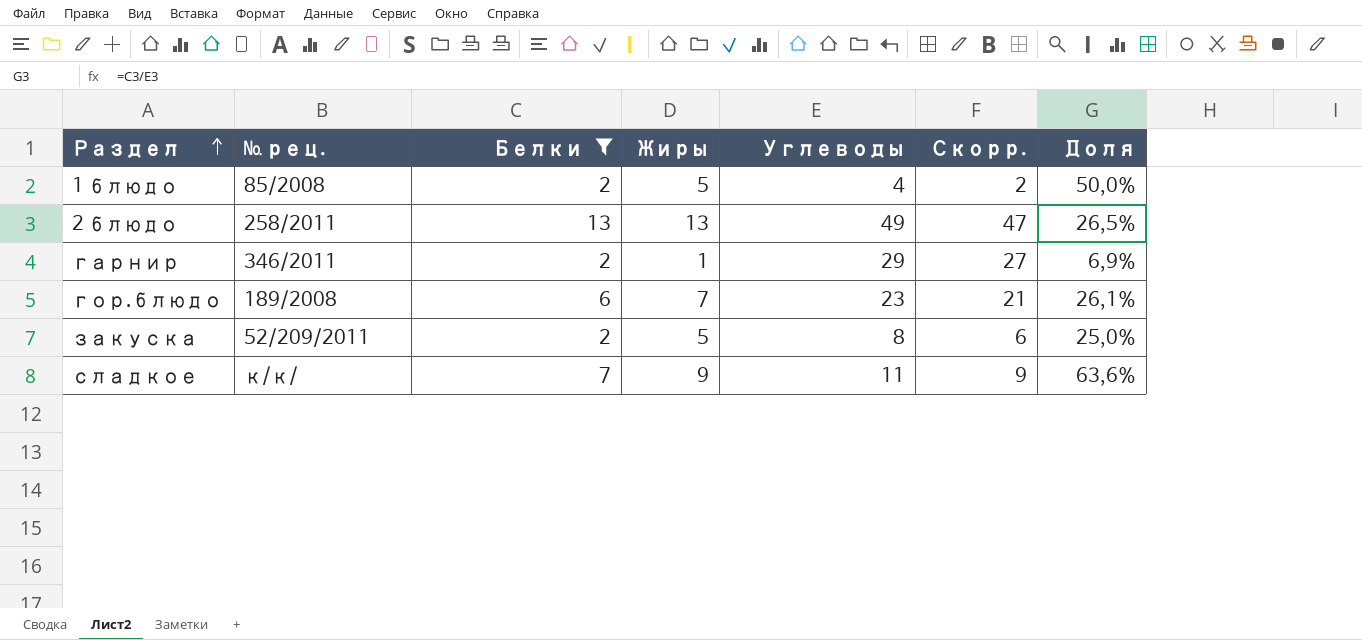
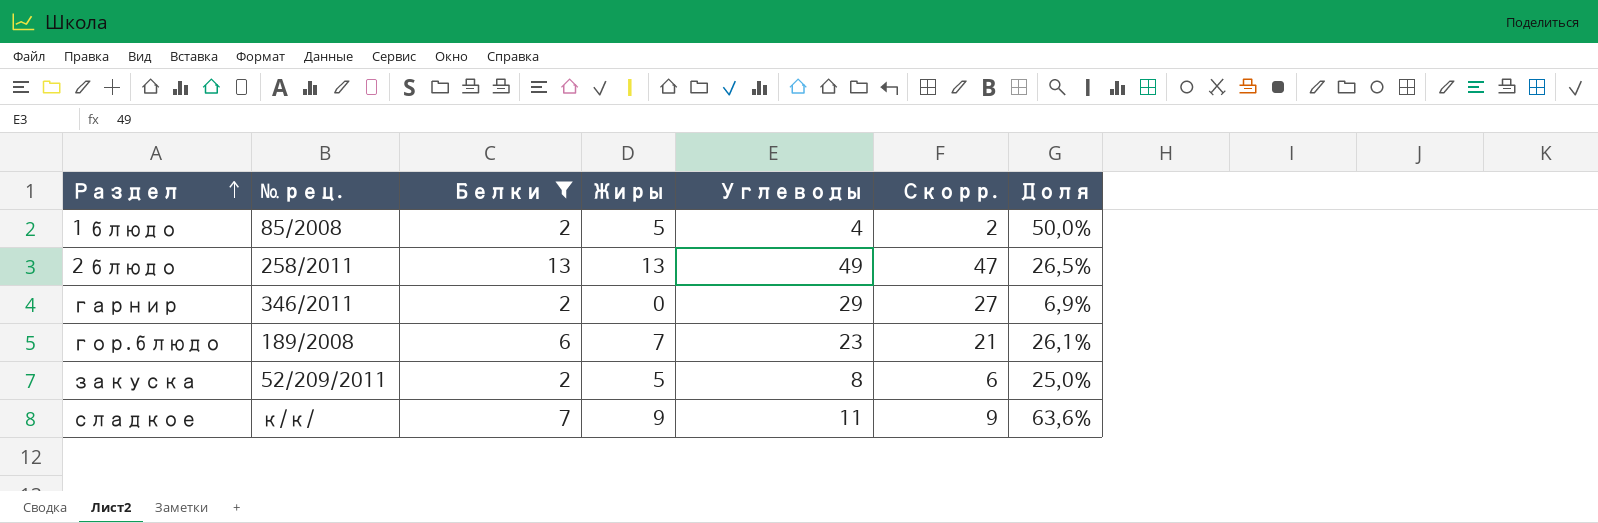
гарнир | Жиры: 1 -> 0

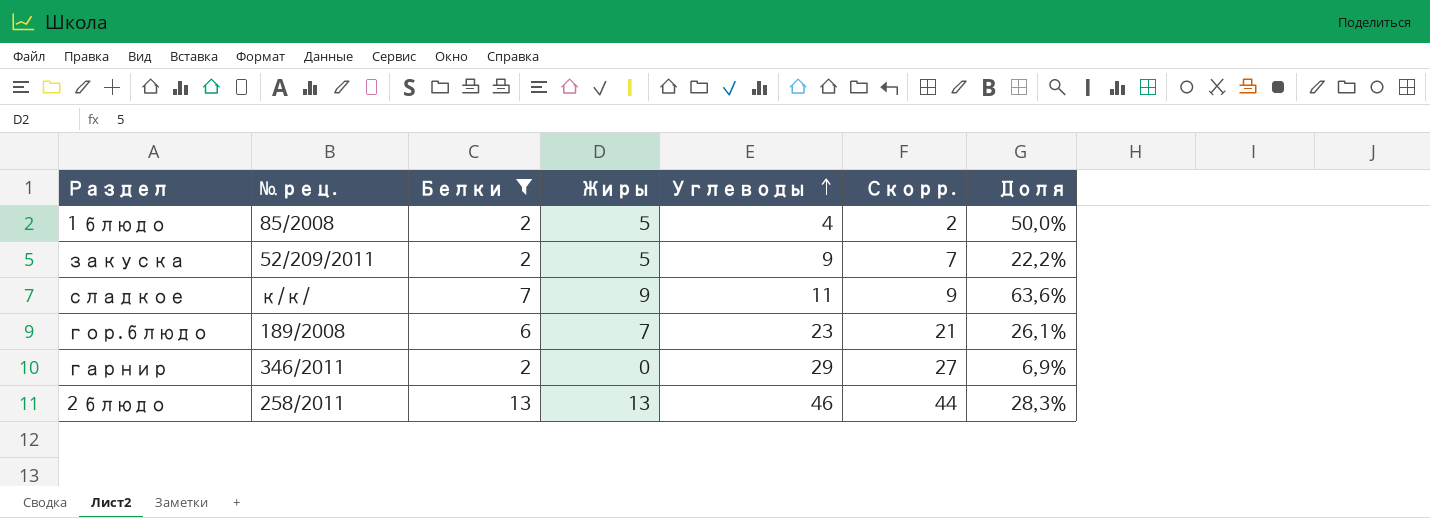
row order: Раздел ascending -> Углеводы ascending
закуска | Углеводы: 8 -> 9
закуска | Скорр.: 6 -> 7
закуска | Доля: 25,0% -> 22,2%
2 блюдо | Углеводы: 49 -> 46
2 блюдо | Скорр.: 47 -> 44
2 блюдо | Доля: 26,5% -> 28,3%

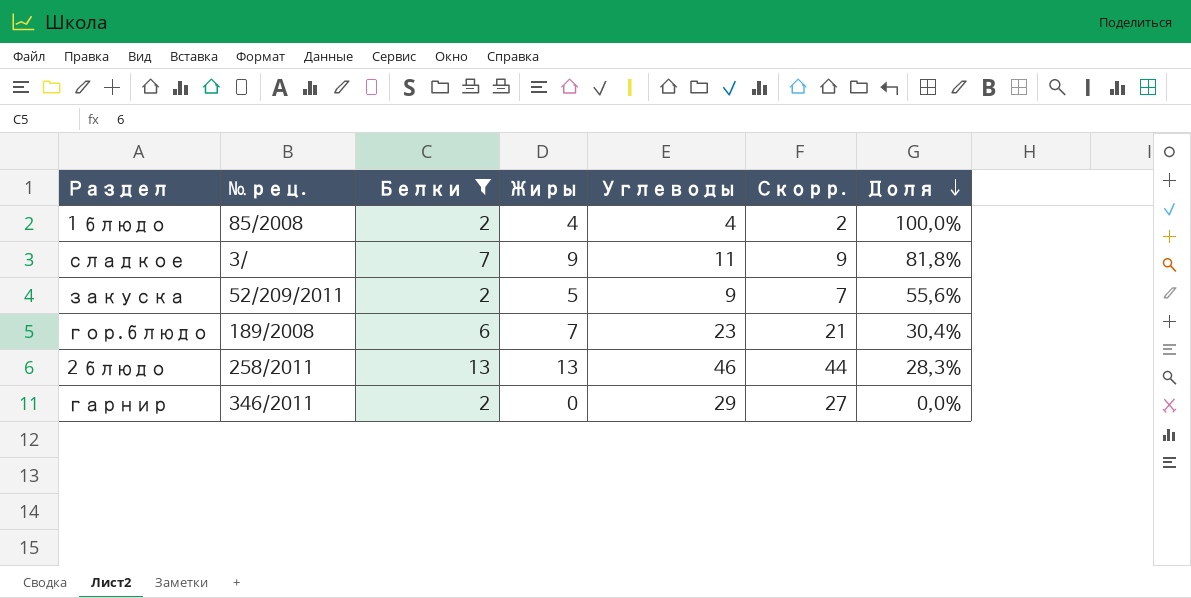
row order: Углеводы ascending -> Доля descending
column Доля | formula: [Белки] / [Углеводы] -> [Жиры] / [Углеводы]
1 блюдо | Жиры: 5 -> 4
сладкое | № рец.: к/к/ -> 3/

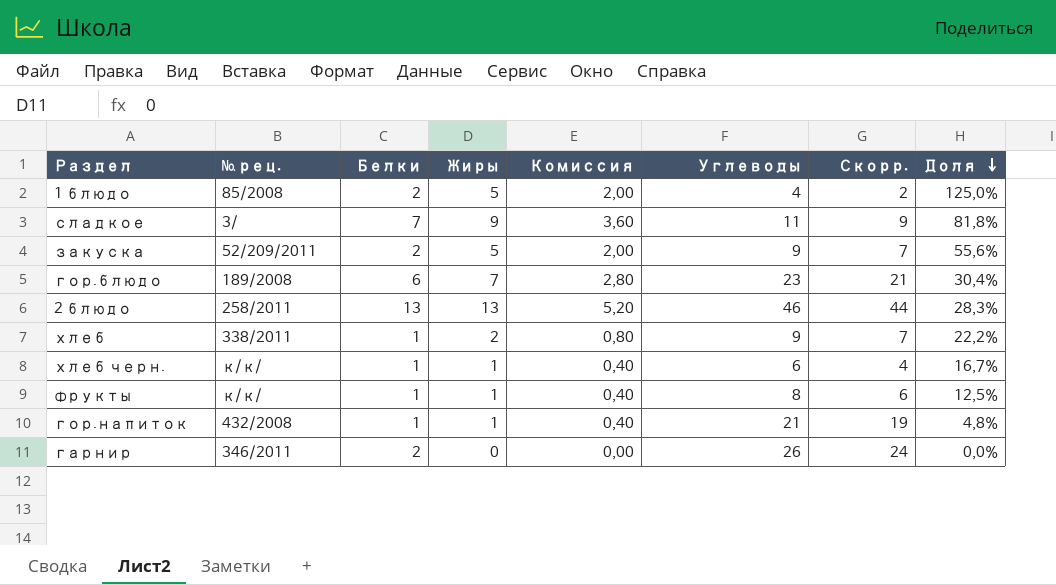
filter: Белки != 1 -> none
column Комиссия | formula: none -> [Жиры] * 0,4
1 блюдо | Жиры: 4 -> 5
1 блюдо | Доля: 100,0% -> 125,0%
гарнир | Углеводы: 29 -> 26
гарнир | Скорр.: 27 -> 24

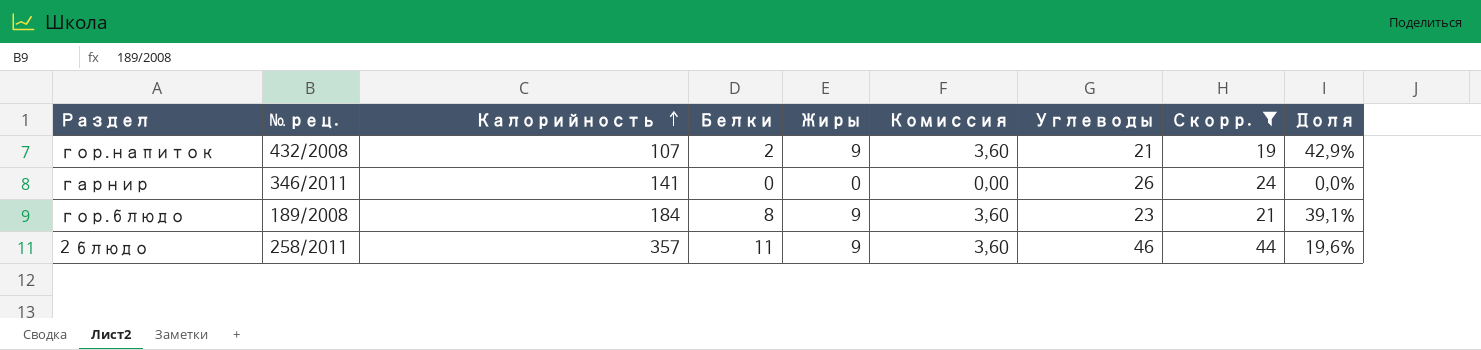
filter: none -> Скорр. >= 19
row order: Доля descending -> Калорийность ascending
column Калорийность | position: none -> 3
гор.напиток | Белки: 1 -> 2
гор.напиток | Жиры: 1 -> 9
гор.напиток | Комиссия: 0,40 -> 3,60
гор.напиток | Доля: 4,8% -> 42,9%
гарнир | Белки: 2 -> 0
гор.блюдо | Белки: 6 -> 8
гор.блюдо | Жиры: 7 -> 9
гор.блюдо | Комиссия: 2,80 -> 3,60
гор.блюдо | Доля: 30,4% -> 39,1%
2 блюдо | Белки: 13 -> 11
2 блюдо | Жиры: 13 -> 9
2 блюдо | Комиссия: 5,20 -> 3,60
2 блюдо | Доля: 28,3% -> 19,6%

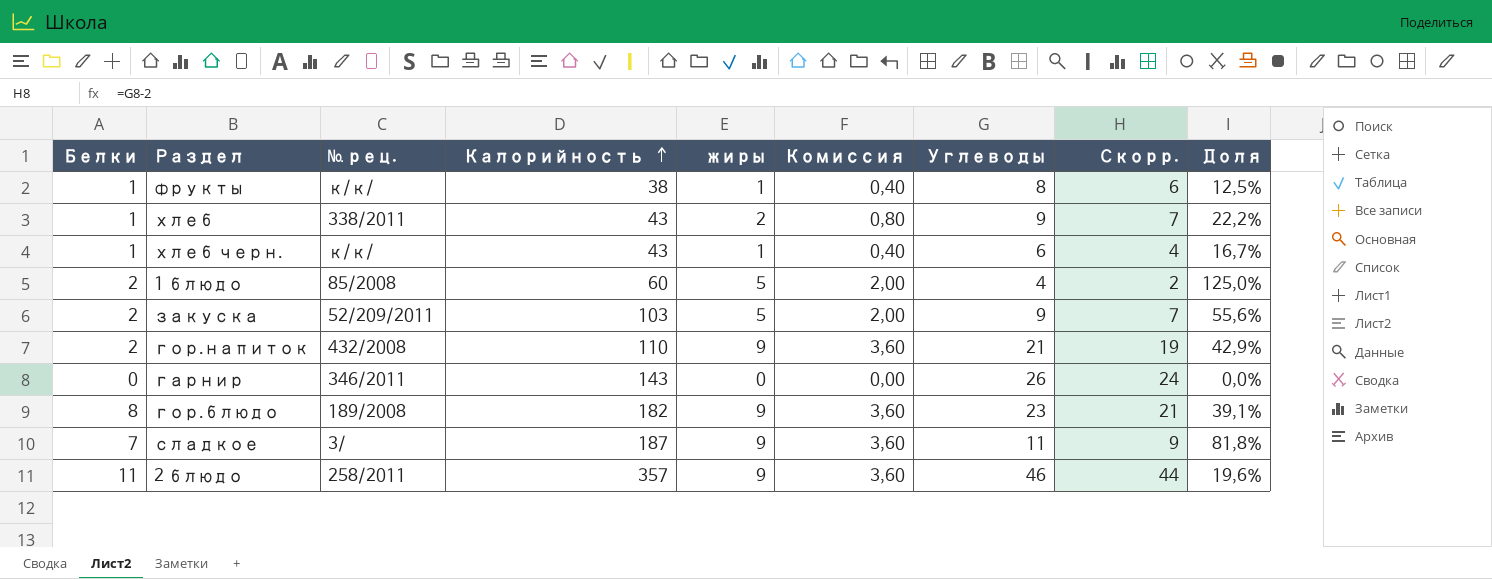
filter: Скорр. >= 19 -> none
column Белки | position: 4 -> 1
column name: Жиры -> жиры
гор.напиток | Калорийность: 107 -> 110
гарнир | Калорийность: 141 -> 143
гор.блюдо | Калорийность: 184 -> 182

